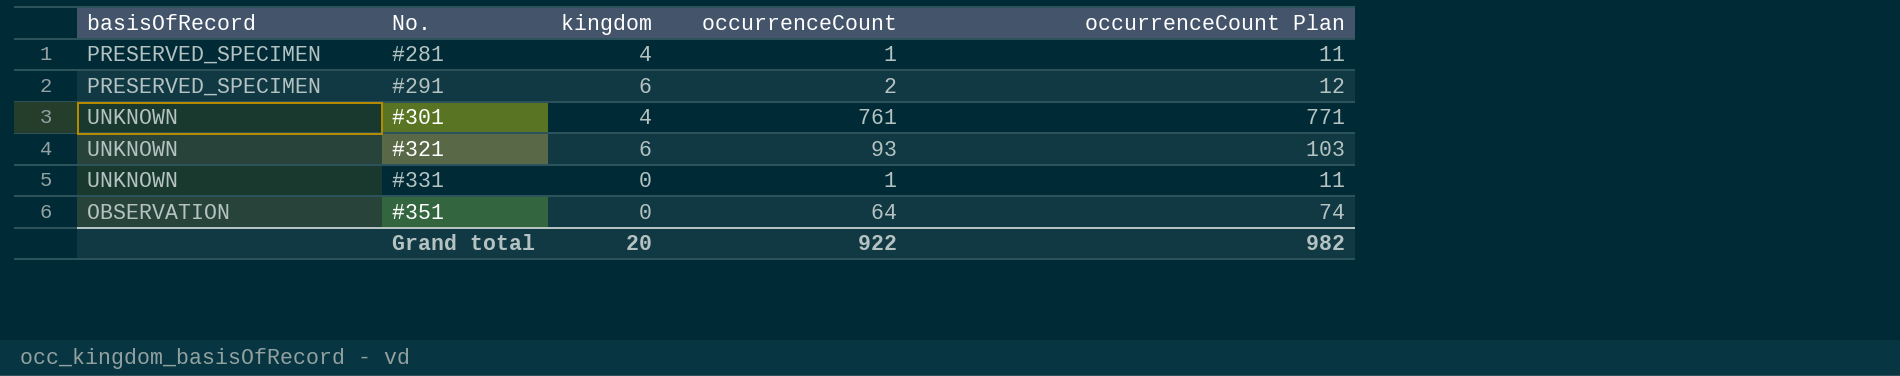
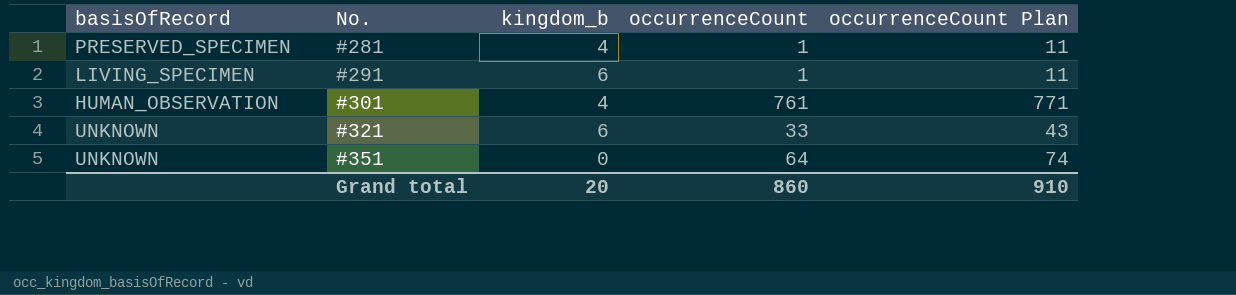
column name: kingdom -> kingdom_b
row #331: UNKNOWN | 0 | 1 | 11 -> none
#291 | basisOfRecord: PRESERVED_SPECIMEN -> LIVING_SPECIMEN
#291 | occurrenceCount: 2 -> 1
#291 | occurrenceCount Plan: 12 -> 11
#301 | basisOfRecord: UNKNOWN -> HUMAN_OBSERVATION
#321 | occurrenceCount: 93 -> 33
#321 | occurrenceCount Plan: 103 -> 43
#351 | basisOfRecord: OBSERVATION -> UNKNOWN
Grand total | occurrenceCount: 922 -> 860
Grand total | occurrenceCount Plan: 982 -> 910

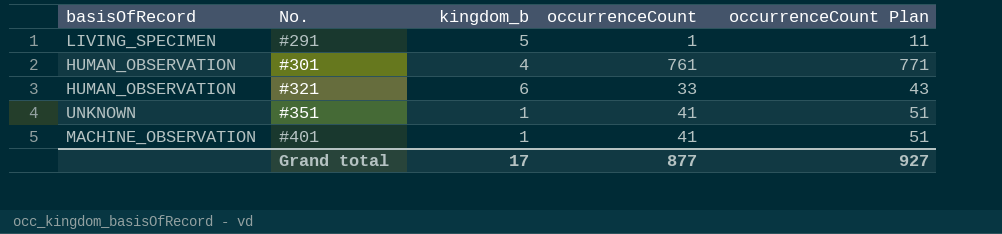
row #281: PRESERVED_SPECIMEN | 4 | 1 | 11 -> none
#291 | kingdom_b: 6 -> 5
#321 | basisOfRecord: UNKNOWN -> HUMAN_OBSERVATION
#351 | kingdom_b: 0 -> 1
#351 | occurrenceCount: 64 -> 41
#351 | occurrenceCount Plan: 74 -> 51
row #401: none -> MACHINE_OBSERVATION | 1 | 41 | 51
Grand total | kingdom_b: 20 -> 17
Grand total | occurrenceCount: 860 -> 877
Grand total | occurrenceCount Plan: 910 -> 927

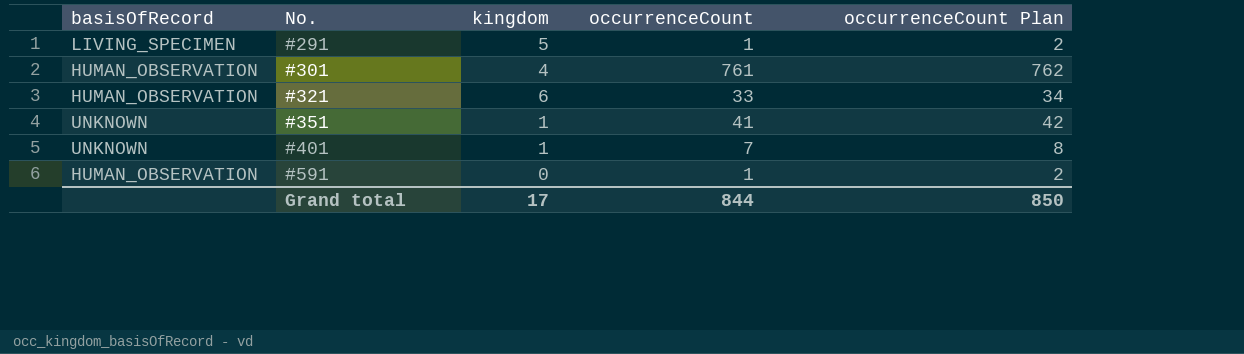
column name: kingdom_b -> kingdom
column occurrenceCount Plan | formula: [occurrenceCount] + 10 -> [occurrenceCount] + 1
#401 | basisOfRecord: MACHINE_OBSERVATION -> UNKNOWN
#401 | occurrenceCount: 41 -> 7
row #591: none -> HUMAN_OBSERVATION | 0 | 1 | 2
Grand total | occurrenceCount: 877 -> 844
Grand total | occurrenceCount Plan: 927 -> 850

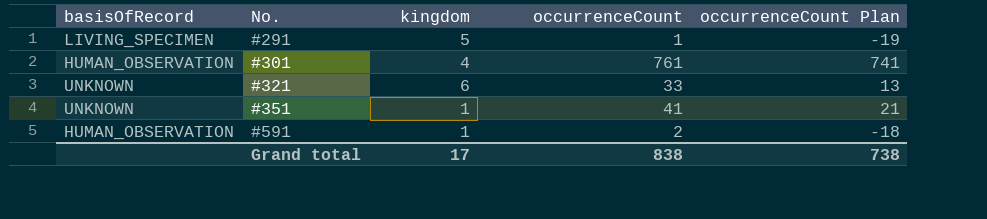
column occurrenceCount Plan | formula: [occurrenceCount] + 1 -> [occurrenceCount] - 20
row #401: UNKNOWN | 1 | 7 | 8 -> none
#321 | basisOfRecord: HUMAN_OBSERVATION -> UNKNOWN
#591 | kingdom: 0 -> 1
#591 | occurrenceCount: 1 -> 2
Grand total | occurrenceCount: 844 -> 838
Grand total | occurrenceCount Plan: 850 -> 738

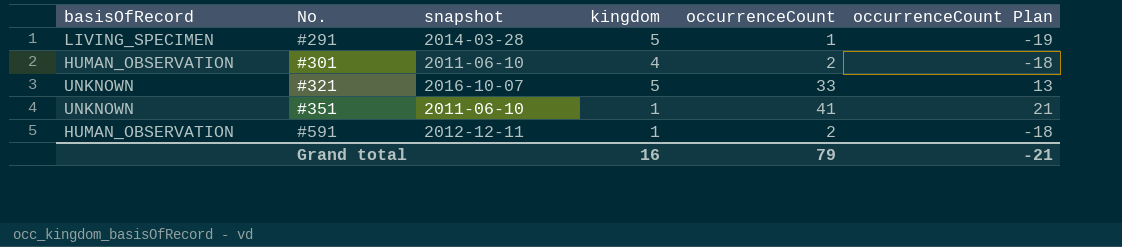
column snapshot | position: none -> 3
#301 | occurrenceCount: 761 -> 2
#301 | occurrenceCount Plan: 741 -> -18
#321 | kingdom: 6 -> 5
Grand total | kingdom: 17 -> 16
Grand total | occurrenceCount: 838 -> 79
Grand total | occurrenceCount Plan: 738 -> -21

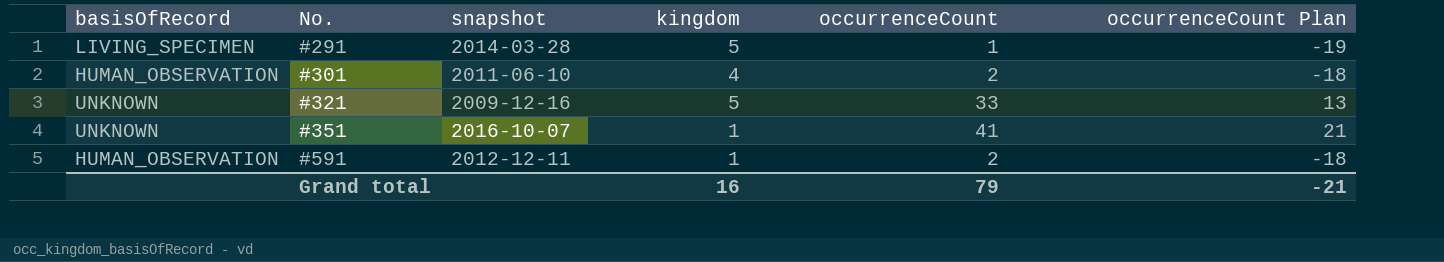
#321 | snapshot: 2016-10-07 -> 2009-12-16
#351 | snapshot: 2011-06-10 -> 2016-10-07

